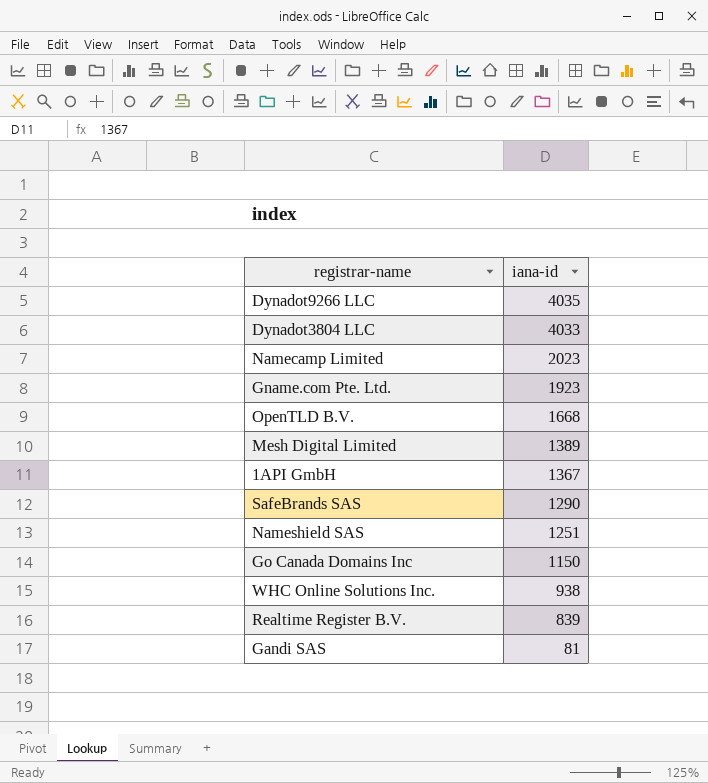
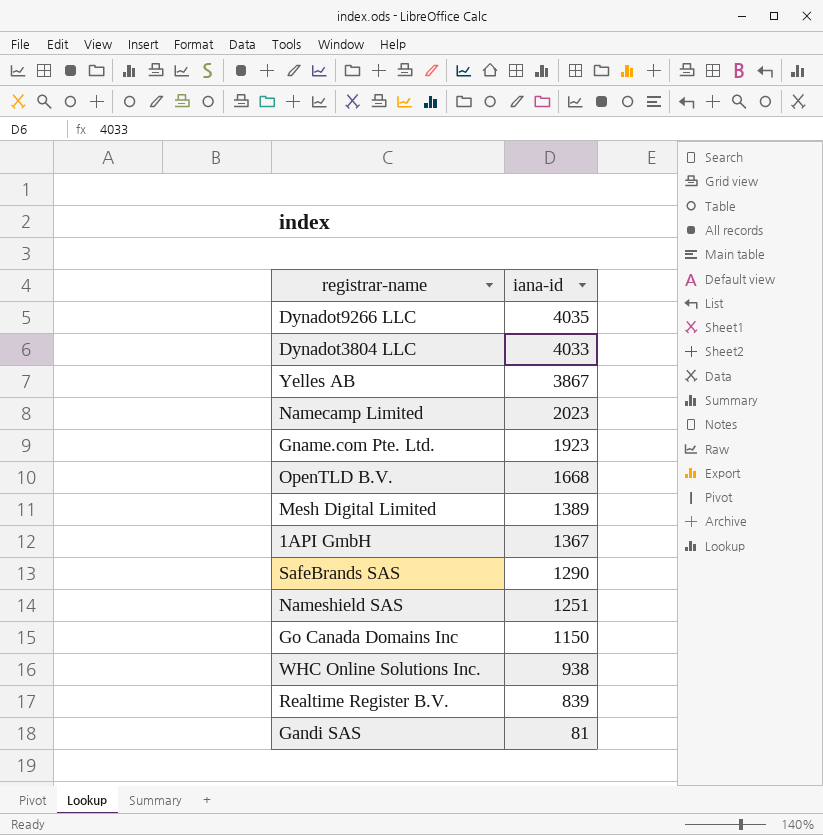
row Yelles AB: none -> 3867

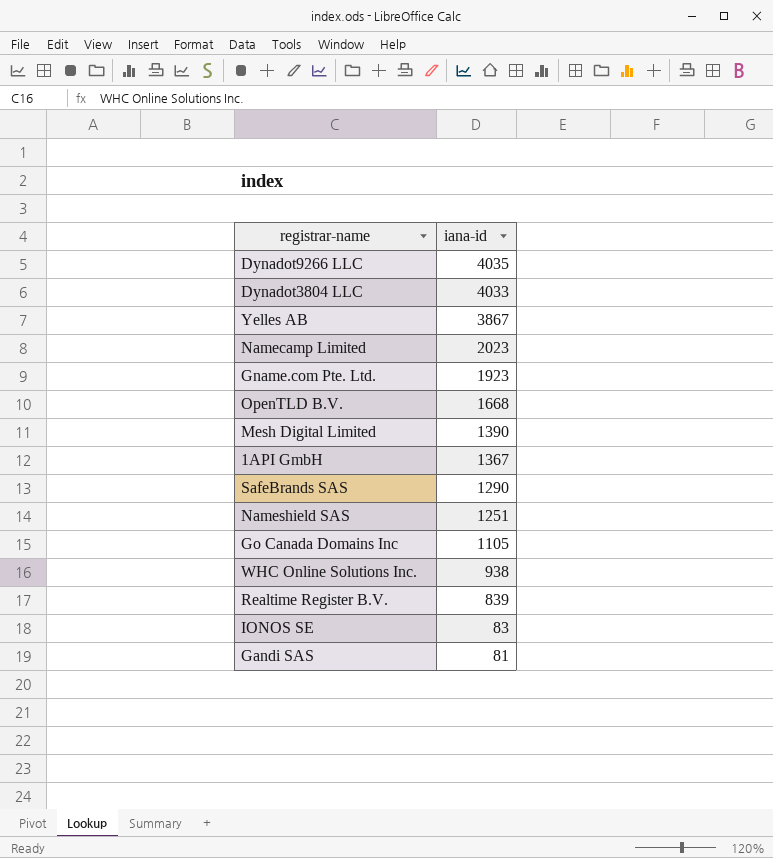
Mesh Digital Limited | iana-id: 1389 -> 1390
Go Canada Domains Inc | iana-id: 1150 -> 1105
row IONOS SE: none -> 83

